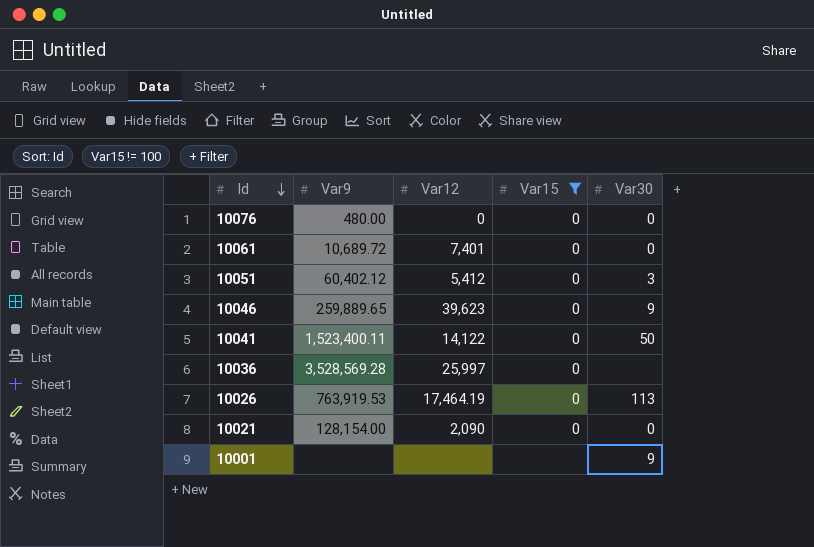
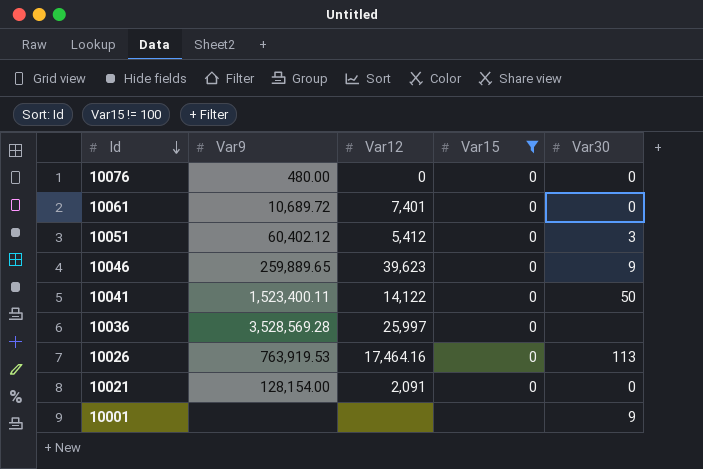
10026 | Var12: 17,464.19 -> 17,464.16
10021 | Var12: 2,090 -> 2,091

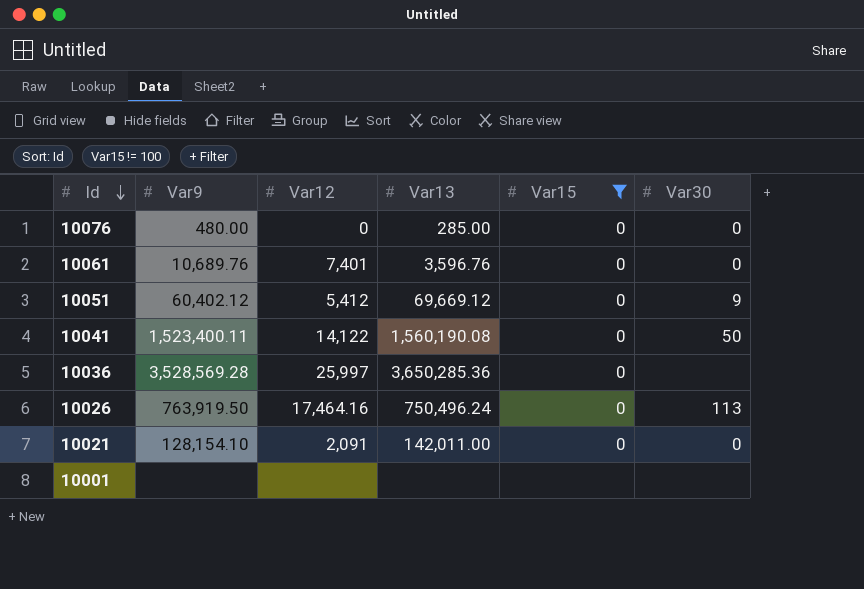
column Var13 | position: none -> 4
row 10046: 259,889.65 | 39,623 | 0 | 9 -> none
10061 | Var9: 10,689.72 -> 10,689.76
10051 | Var30: 3 -> 9
10026 | Var9: 763,919.53 -> 763,919.50
10021 | Var9: 128,154.00 -> 128,154.10
10001 | Var30: 9 -> none

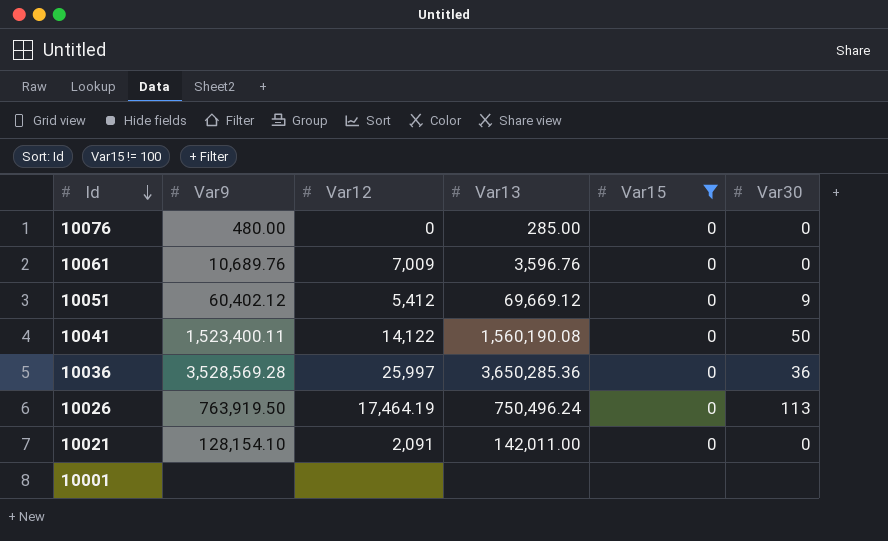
10061 | Var12: 7,401 -> 7,009
10036 | Var30: none -> 36
10026 | Var12: 17,464.16 -> 17,464.19

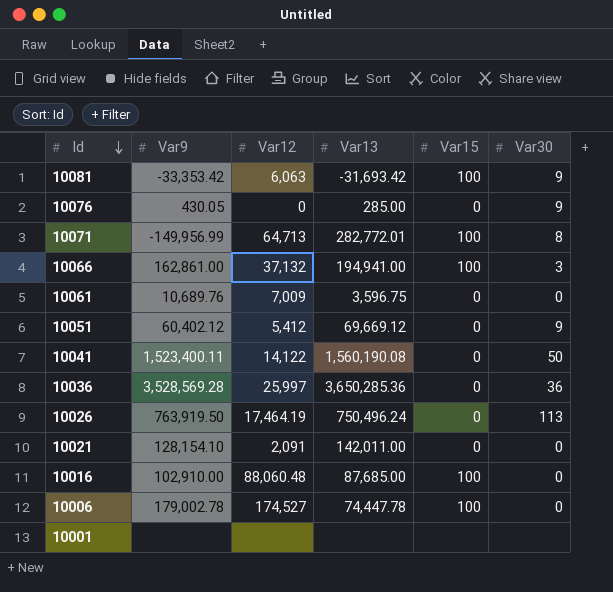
filter: Var15 != 100 -> none
10076 | Var9: 480.00 -> 430.05
10076 | Var30: 0 -> 9
10061 | Var13: 3,596.76 -> 3,596.75

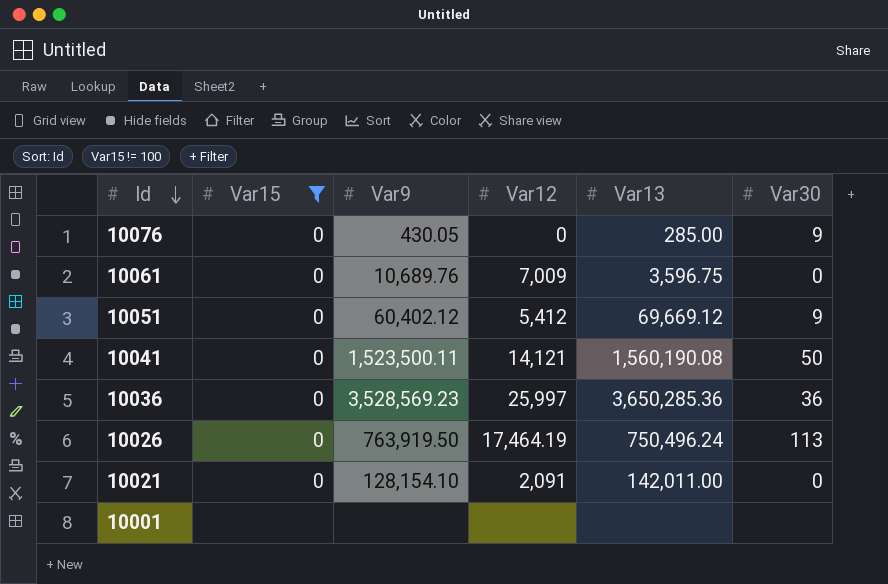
filter: none -> Var15 != 100
column Var15 | position: 5 -> 2
10041 | Var9: 1,523,400.11 -> 1,523,500.11
10041 | Var12: 14,122 -> 14,121
10036 | Var9: 3,528,569.28 -> 3,528,569.23

